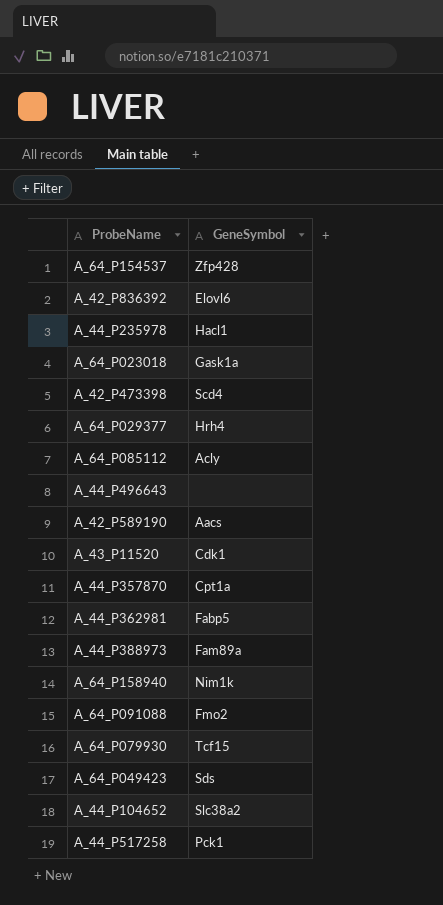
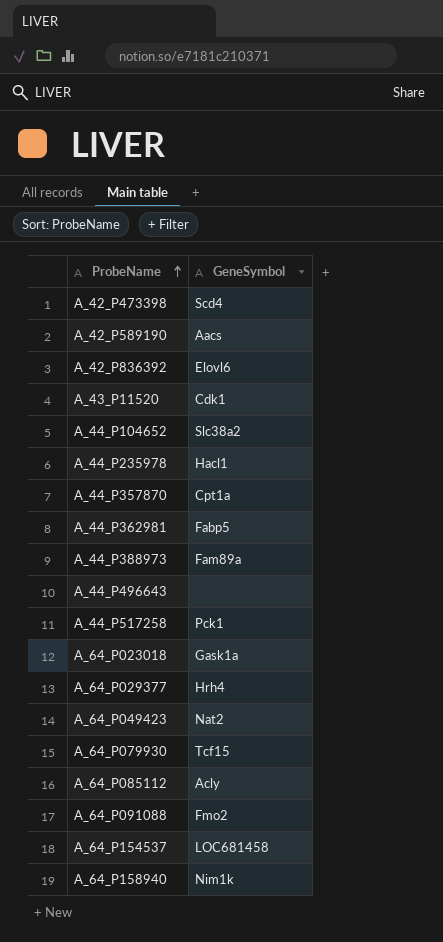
row order: none -> ProbeName ascending
A_64_P049423 | GeneSymbol: Sds -> Nat2
A_64_P154537 | GeneSymbol: Zfp428 -> LOC681458

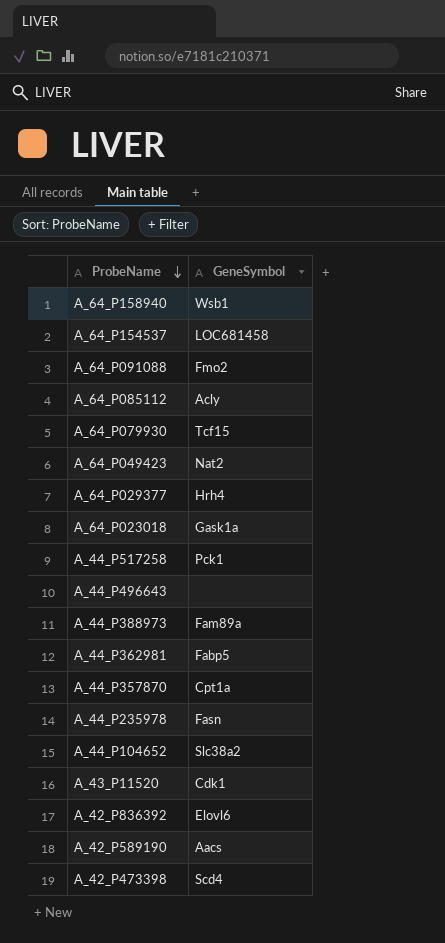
row order: ProbeName ascending -> ProbeName descending
A_64_P158940 | GeneSymbol: Nim1k -> Wsb1
A_44_P235978 | GeneSymbol: Hacl1 -> Fasn

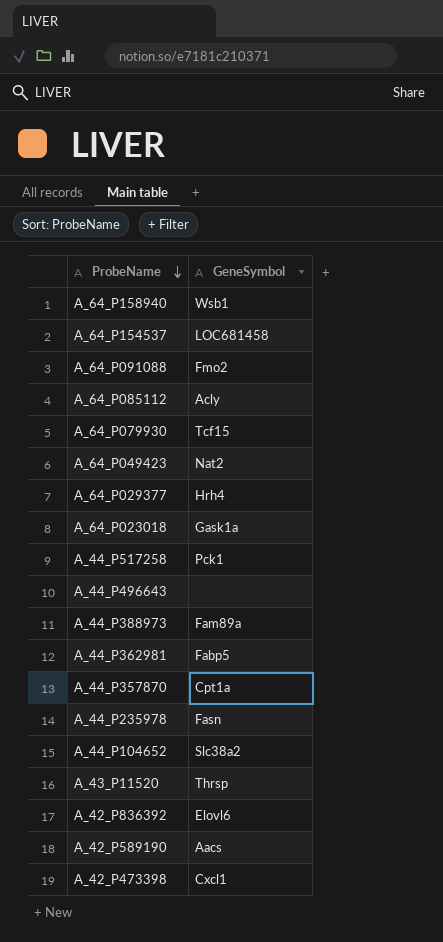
A_43_P11520 | GeneSymbol: Cdk1 -> Thrsp
A_42_P473398 | GeneSymbol: Scd4 -> Cxcl1

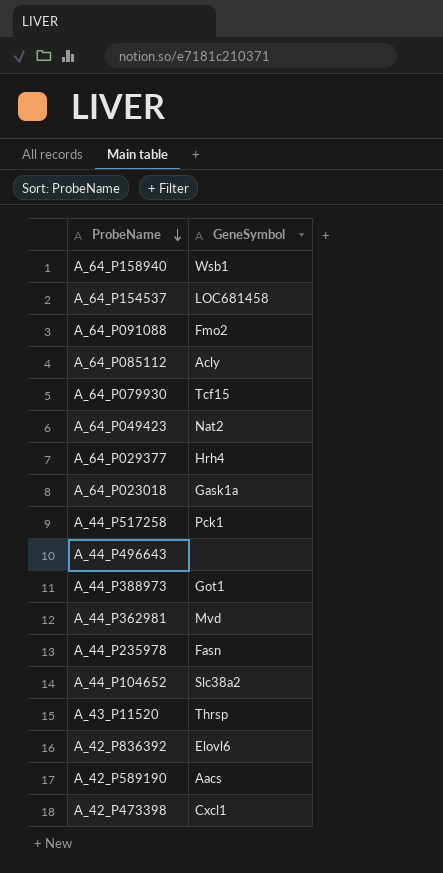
row A_44_P357870: Cpt1a -> none
A_44_P388973 | GeneSymbol: Fam89a -> Got1
A_44_P362981 | GeneSymbol: Fabp5 -> Mvd

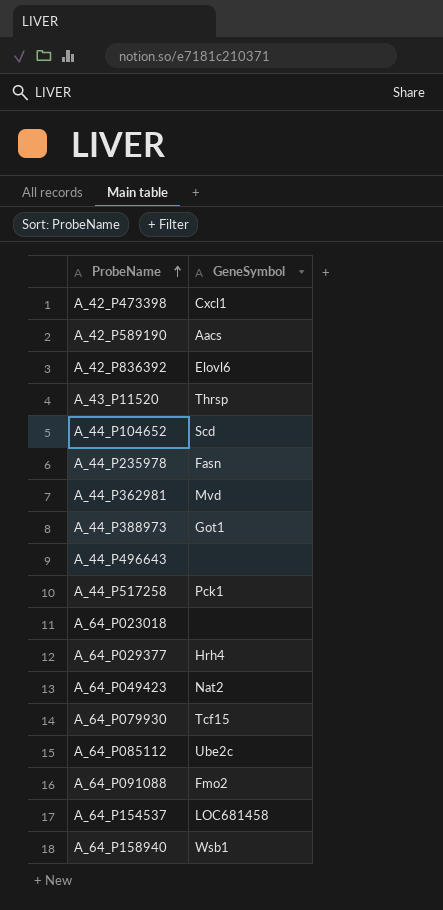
row order: ProbeName descending -> ProbeName ascending
A_44_P104652 | GeneSymbol: Slc38a2 -> Scd
A_64_P023018 | GeneSymbol: Gask1a -> none
A_64_P085112 | GeneSymbol: Acly -> Ube2c

